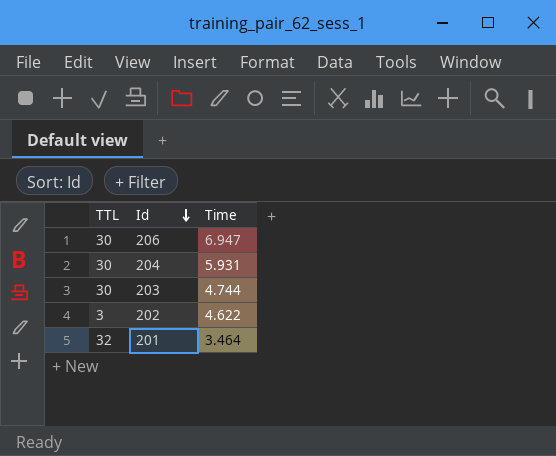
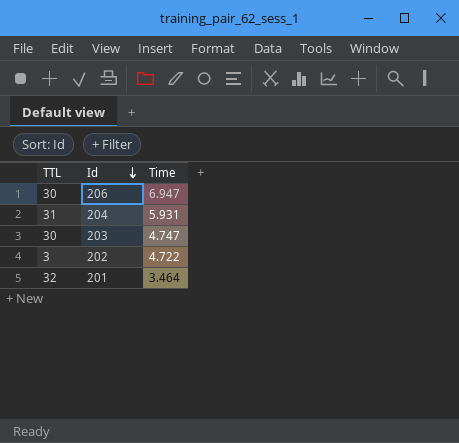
204 | TTL: 30 -> 31
203 | Time: 4.744 -> 4.747
202 | Time: 4.622 -> 4.722

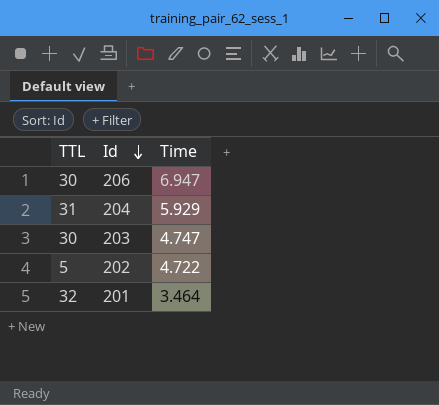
204 | Time: 5.931 -> 5.929
202 | TTL: 3 -> 5

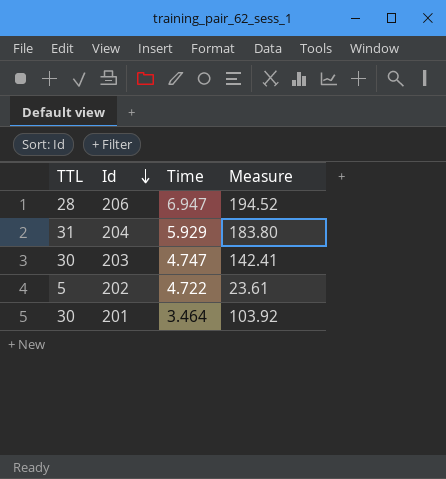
column Measure | formula: none -> [TTL] * [Time]
206 | TTL: 30 -> 28
201 | TTL: 32 -> 30

